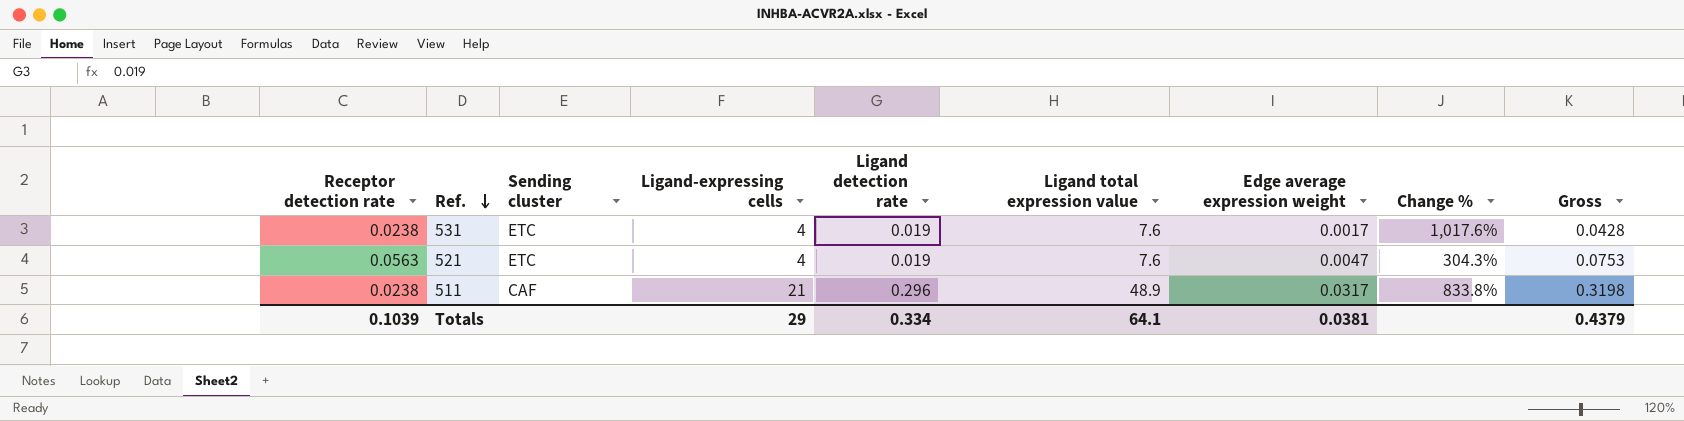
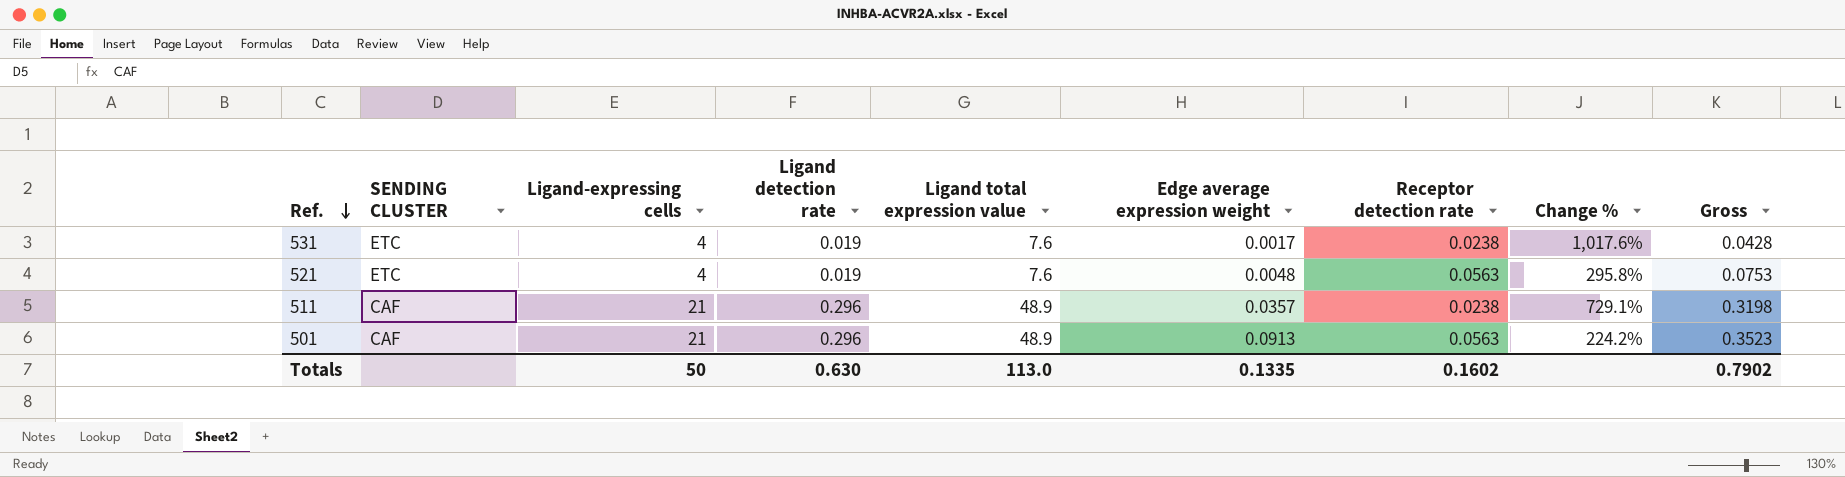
column name: Sending cluster -> SENDING CLUSTER
column Receptor detection rate | position: 1 -> 7
521 | Edge average expression weight: 0.0047 -> 0.0048
521 | Change %: 304.3% -> 295.8%
511 | Edge average expression weight: 0.0317 -> 0.0357
511 | Change %: 833.8% -> 729.1%
row 501: none -> CAF | 21 | 0.296 | 48.9 | 0.0913 | 0.0563 | 224.2% | 0.3523
Totals | Ligand-expressing cells: 29 -> 50
Totals | Ligand detection rate: 0.334 -> 0.630
Totals | Ligand total expression value: 64.1 -> 113.0
Totals | Edge average expression weight: 0.0381 -> 0.1335
Totals | Receptor detection rate: 0.1039 -> 0.1602
Totals | Gross: 0.4379 -> 0.7902

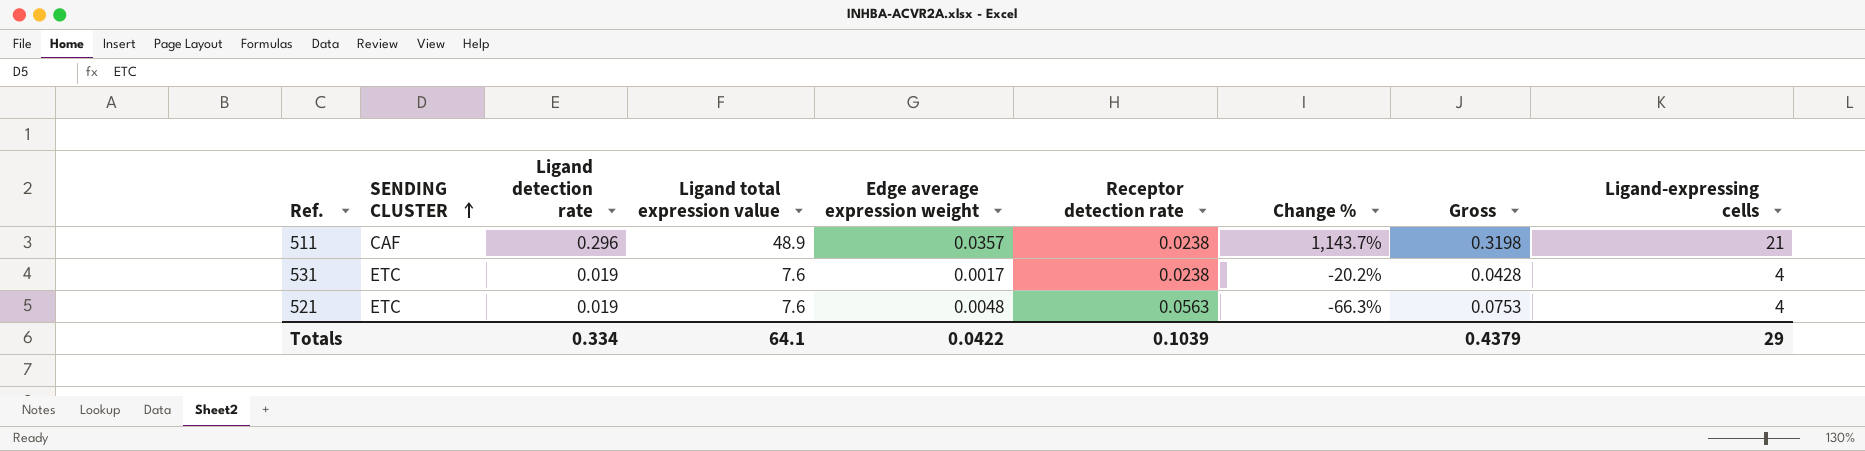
row order: Ref. descending -> SENDING CLUSTER ascending
column Change % | formula: ([Ligand detection rate] - [Edge average expression weight]) / [Edge average expression weight] -> ([Ligand detection rate] - [Receptor detection rate]) / [Receptor detection rate]
column Ligand-expressing cells | position: 3 -> 9
row 501: CAF | 21 | 0.296 | 48.9 | 0.0913 | 0.0563 | 224.2% | 0.3523 -> none
Totals | Ligand detection rate: 0.630 -> 0.334
Totals | Ligand total expression value: 113.0 -> 64.1
Totals | Edge average expression weight: 0.1335 -> 0.0422
Totals | Receptor detection rate: 0.1602 -> 0.1039
Totals | Gross: 0.7902 -> 0.4379
Totals | Ligand-expressing cells: 50 -> 29

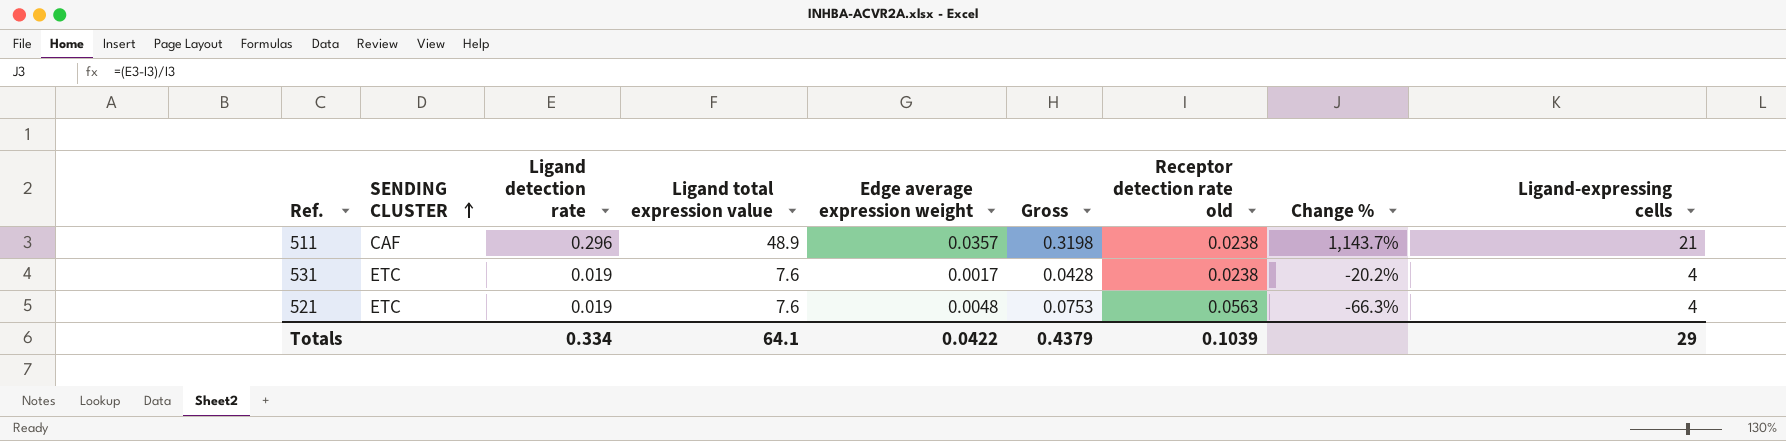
column Gross | position: 8 -> 6
column name: Receptor detection rate -> Receptor detection rate old

